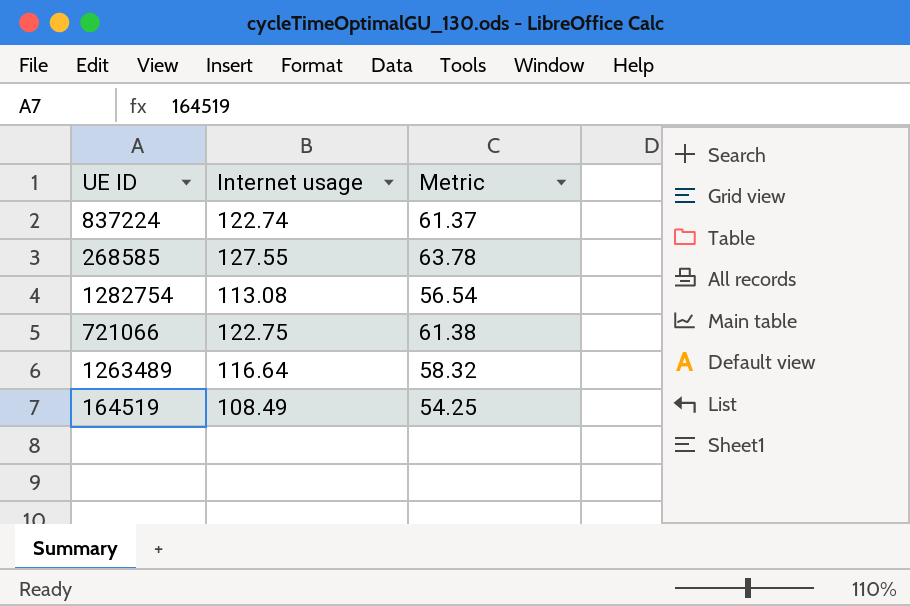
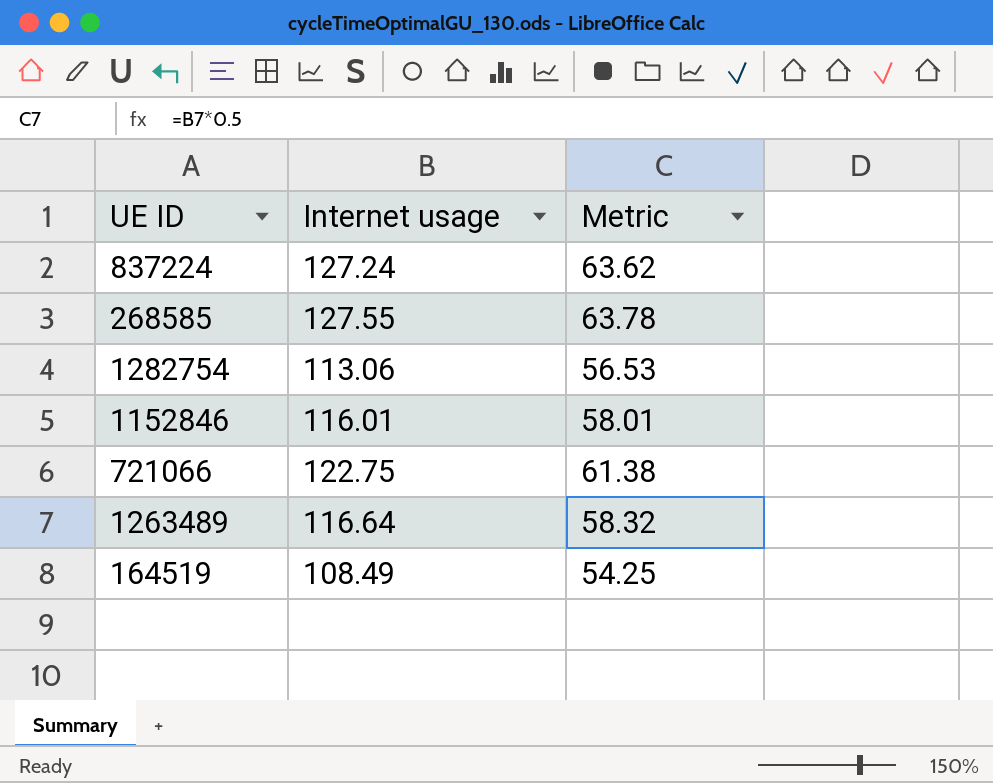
837224 | Internet usage: 122.74 -> 127.24
837224 | Metric: 61.37 -> 63.62
1282754 | Internet usage: 113.08 -> 113.06
1282754 | Metric: 56.54 -> 56.53
row 1152846: none -> 116.01 | 58.01

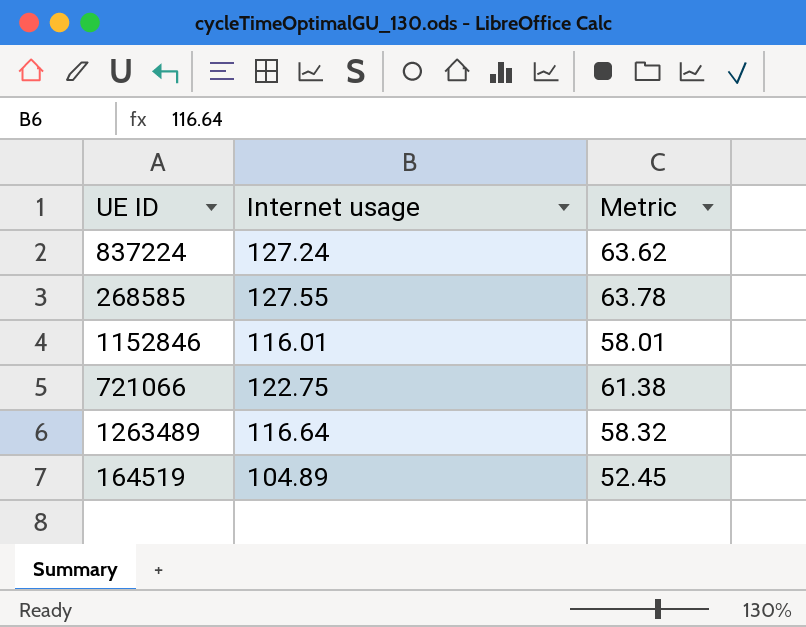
row 1282754: 113.06 | 56.53 -> none
164519 | Internet usage: 108.49 -> 104.89
164519 | Metric: 54.25 -> 52.45

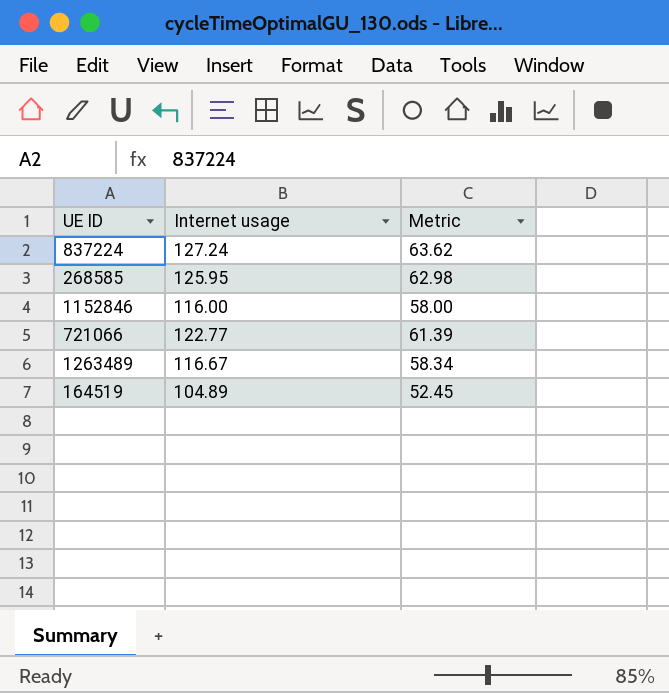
268585 | Internet usage: 127.55 -> 125.95
268585 | Metric: 63.78 -> 62.98
1152846 | Internet usage: 116.01 -> 116.00
1152846 | Metric: 58.01 -> 58.00
721066 | Internet usage: 122.75 -> 122.77
721066 | Metric: 61.38 -> 61.39
1263489 | Internet usage: 116.64 -> 116.67
1263489 | Metric: 58.32 -> 58.34

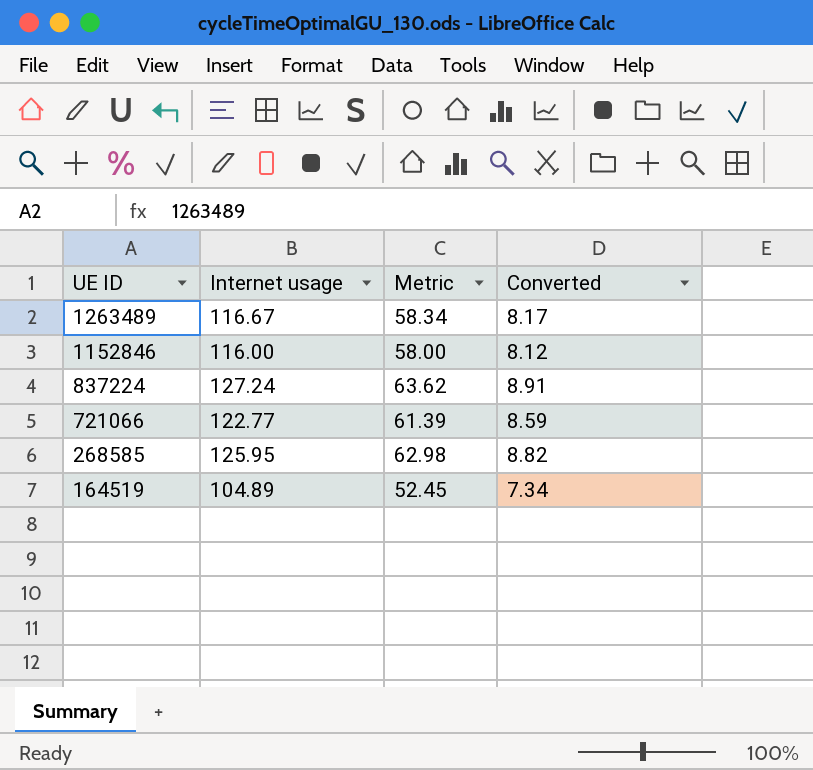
row order: none -> UE ID descending
column Converted | formula: none -> [Internet usage] * 0.07

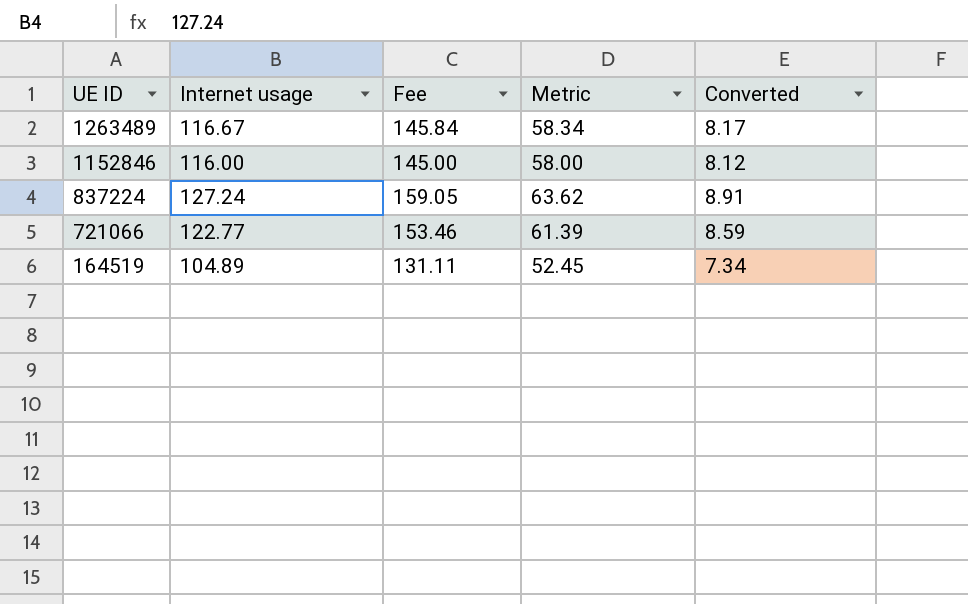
column Fee | formula: none -> [Internet usage] * 1.25
row 268585: 125.95 | 62.98 | 8.82 -> none

